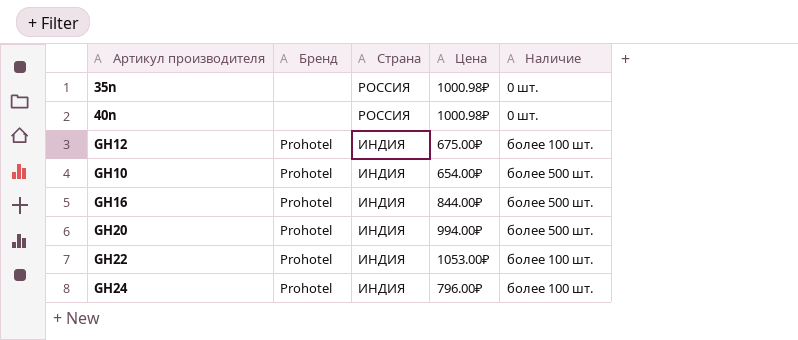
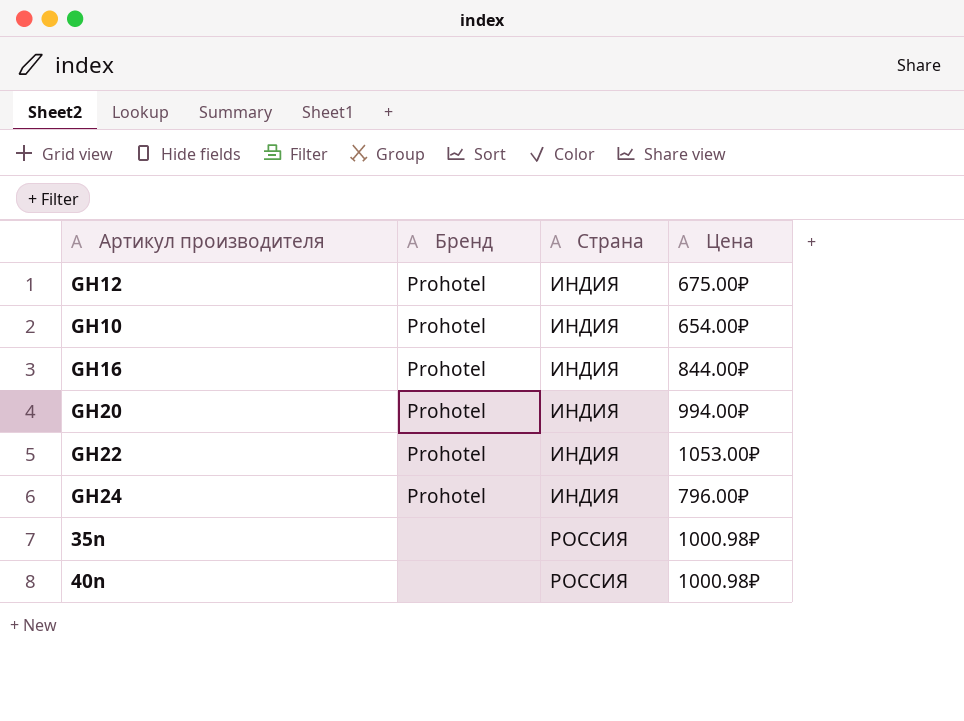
row order: Страна descending -> Страна ascending
column Наличие | position: 5 -> none

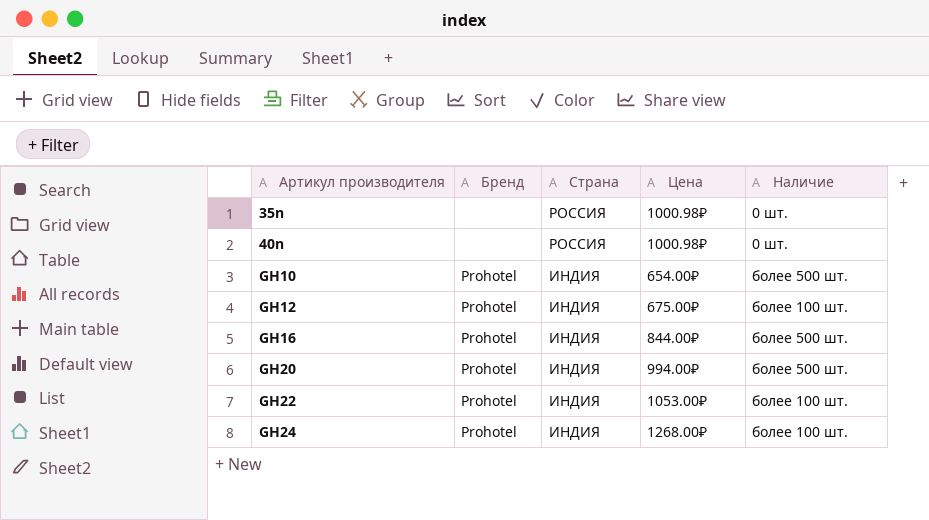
row order: Страна ascending -> Артикул производителя ascending
column Наличие | position: none -> 5
GH24 | Цена: 796.00₽ -> 1268.00₽

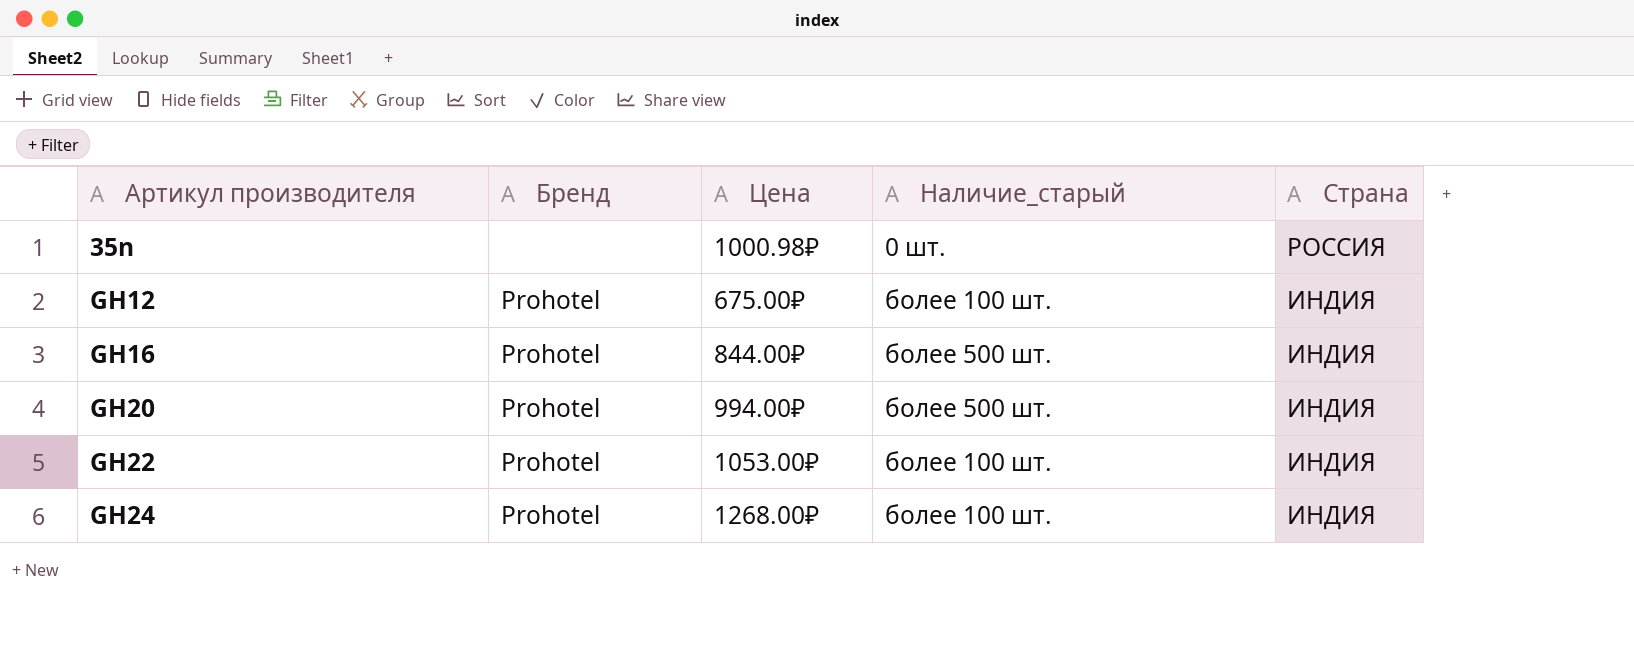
column name: Наличие -> Наличие_старый
column Страна | position: 3 -> 5
row 40n: none | РОССИЯ | 1000.98₽ | 0 шт. -> none
row GH10: Prohotel | ИНДИЯ | 654.00₽ | более 500 шт. -> none

